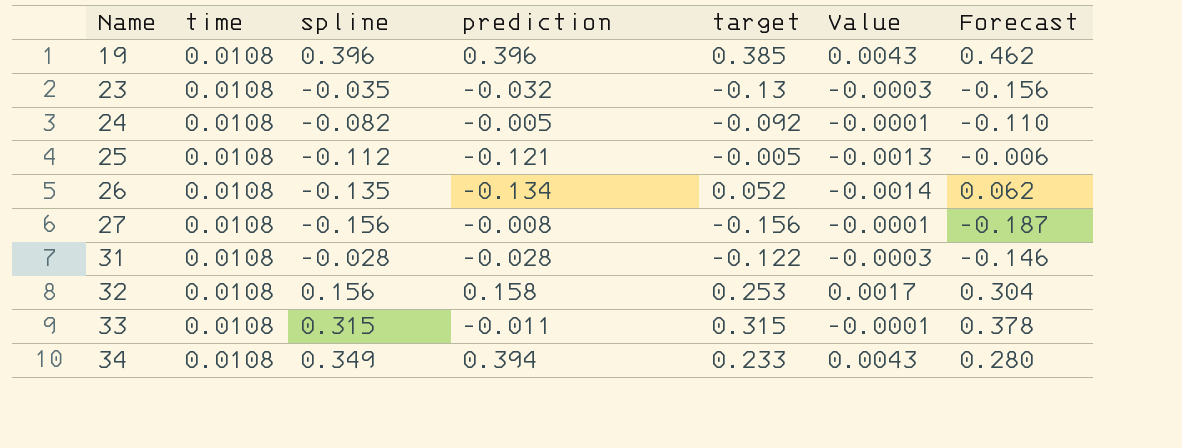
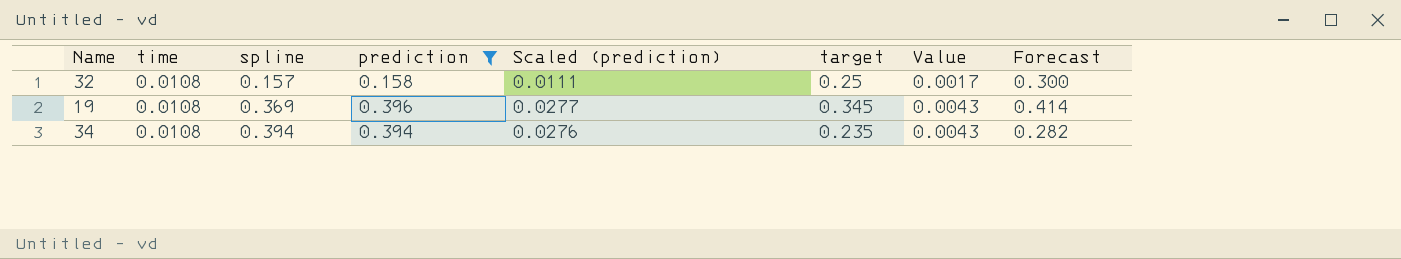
filter: none -> prediction >= 0.158
row order: Name ascending -> spline ascending
column Scaled (prediction) | formula: none -> [prediction] * 0.07
32 | spline: 0.156 -> 0.157
32 | target: 0.253 -> 0.25
32 | Forecast: 0.304 -> 0.300
19 | spline: 0.396 -> 0.369
19 | target: 0.385 -> 0.345
19 | Forecast: 0.462 -> 0.414
34 | spline: 0.349 -> 0.394
34 | target: 0.233 -> 0.235
34 | Forecast: 0.280 -> 0.282

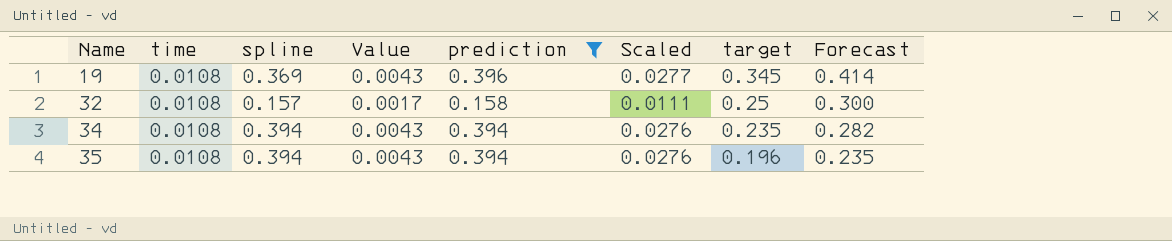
row order: spline ascending -> Name ascending
column Value | position: 7 -> 4
column name: Scaled (prediction) -> Scaled
row 35: none -> 0.0108 | 0.394 | 0.0043 | 0.394 | 0.0276 | 0.196 | 0.235

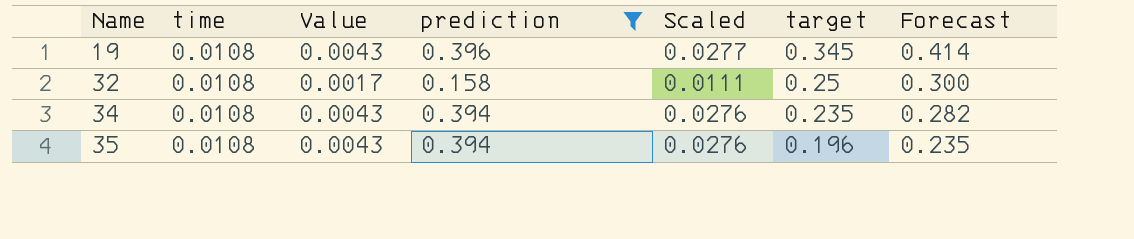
column spline | position: 3 -> none

